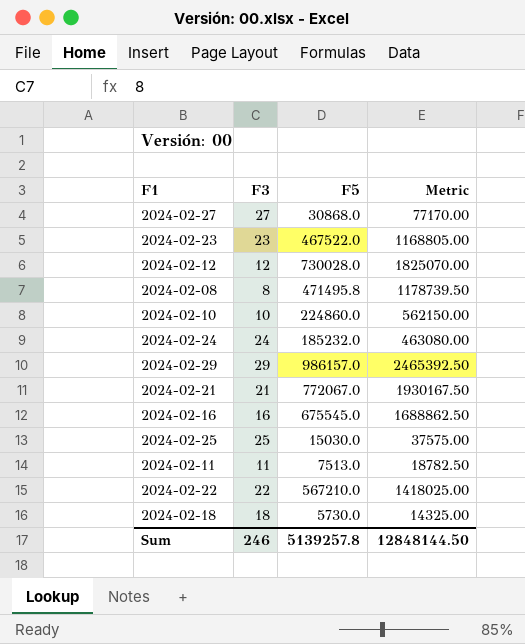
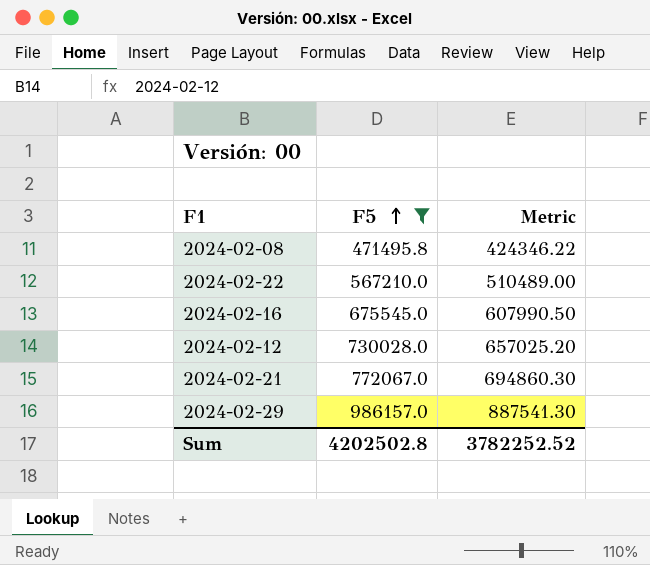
filter: none -> F5 >= 471495.8
row order: none -> F5 ascending
column F3 | position: 2 -> none
column Metric | formula: [F5] * 2.5 -> [F5] * 0.9
Sum | F5: 5139257.8 -> 4202502.8
Sum | Metric: 12848144.50 -> 3782252.52

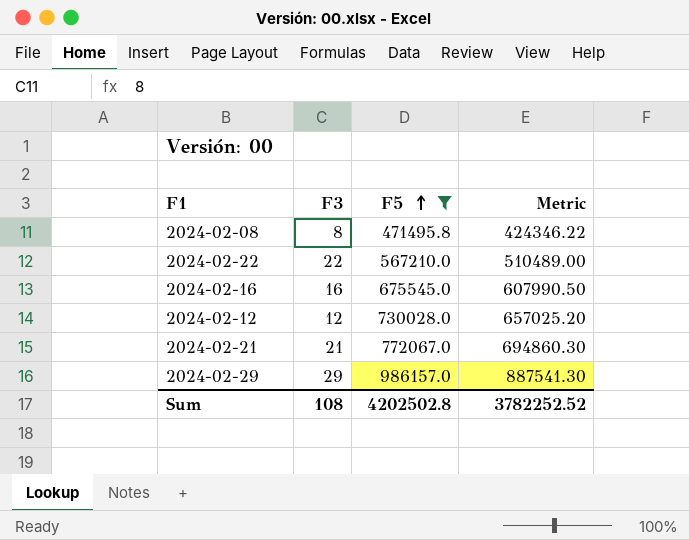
column F3 | position: none -> 2

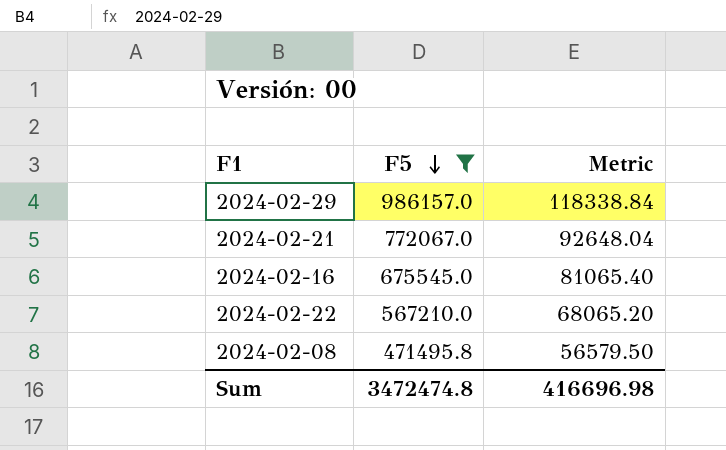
row order: F5 ascending -> F5 descending
column F3 | position: 2 -> none
column Metric | formula: [F5] * 0.9 -> [F5] * 0.12
row 2024-02-12: 12 | 730028.0 | 657025.20 -> none
Sum | F5: 4202502.8 -> 3472474.8
Sum | Metric: 3782252.52 -> 416696.98

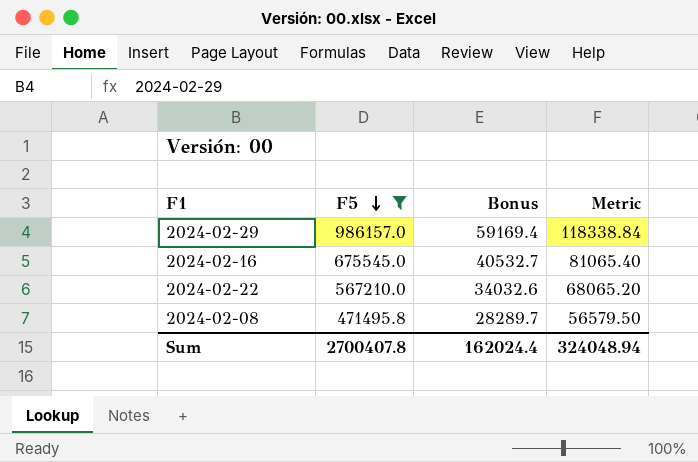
column Bonus | formula: none -> [F5] * 0.06
row 2024-02-21: 772067.0 | 92648.04 -> none
Sum | F5: 3472474.8 -> 2700407.8
Sum | Metric: 416696.98 -> 324048.94

